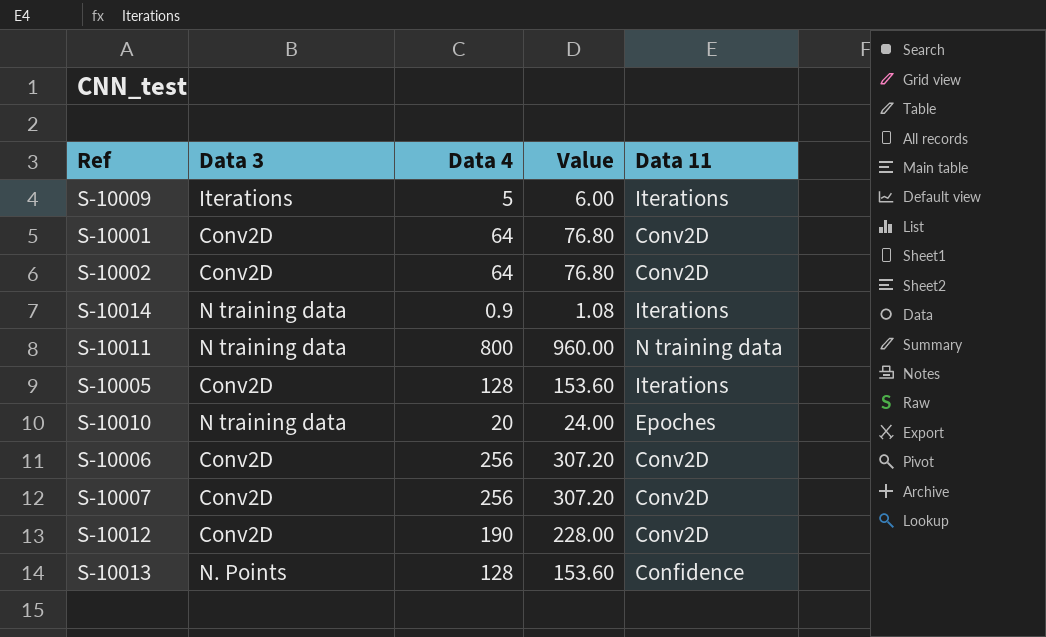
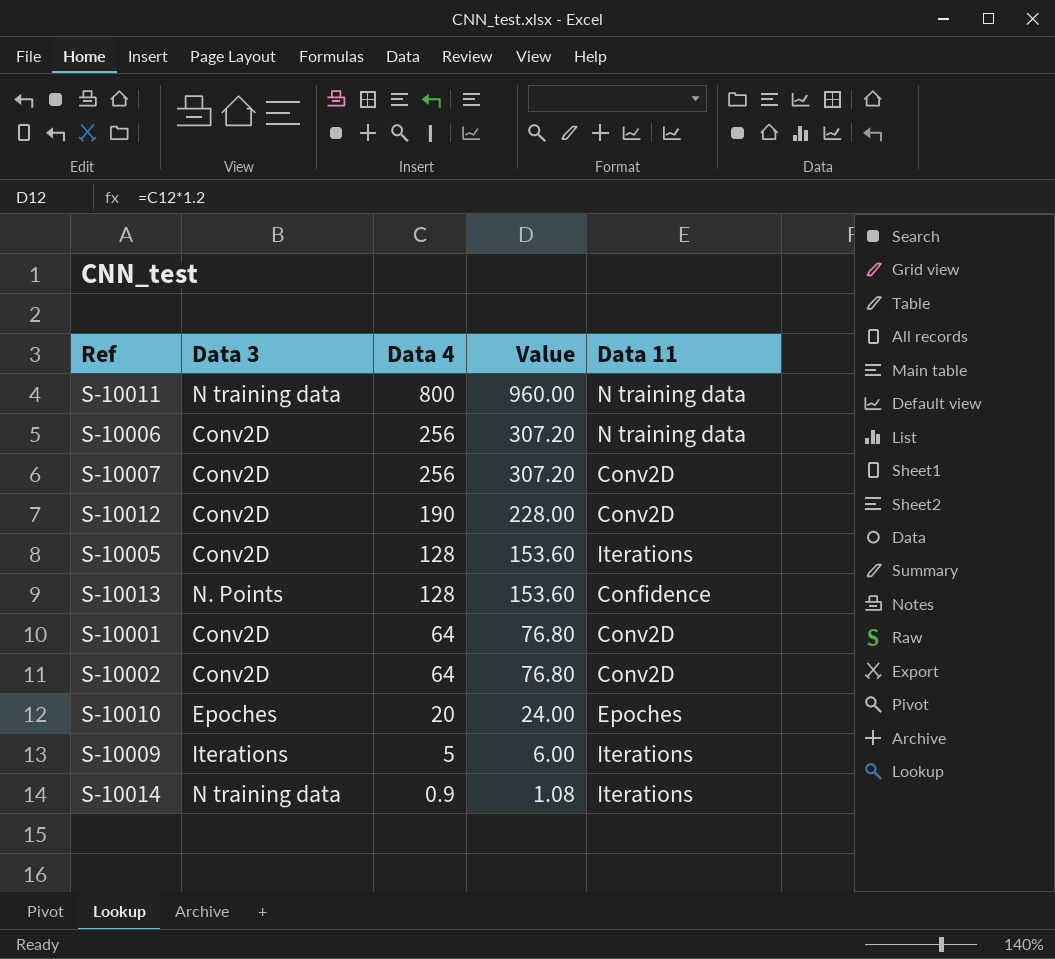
row order: none -> Data 4 descending
S-10006 | Data 11: Conv2D -> N training data
S-10010 | Data 3: N training data -> Epoches

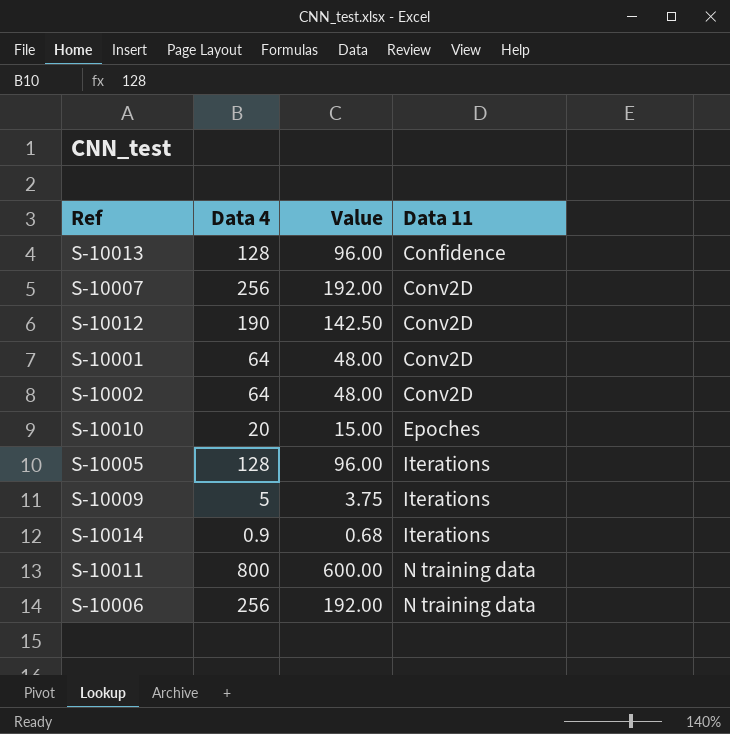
row order: Data 4 descending -> Data 11 ascending
column Data 3 | position: 2 -> none
column Value | formula: [Data 4] * 1.2 -> [Data 4] * 0.75

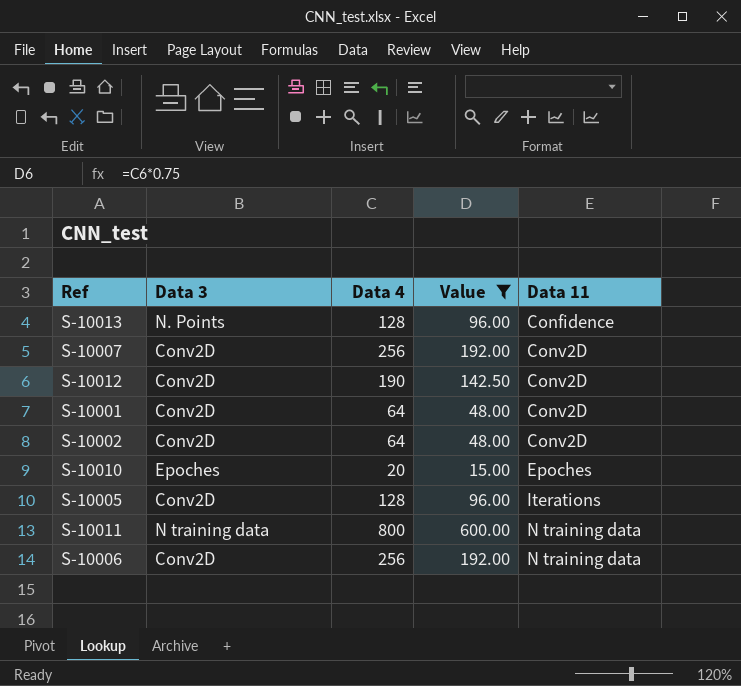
filter: none -> Value >= 15.00
column Data 3 | position: none -> 2

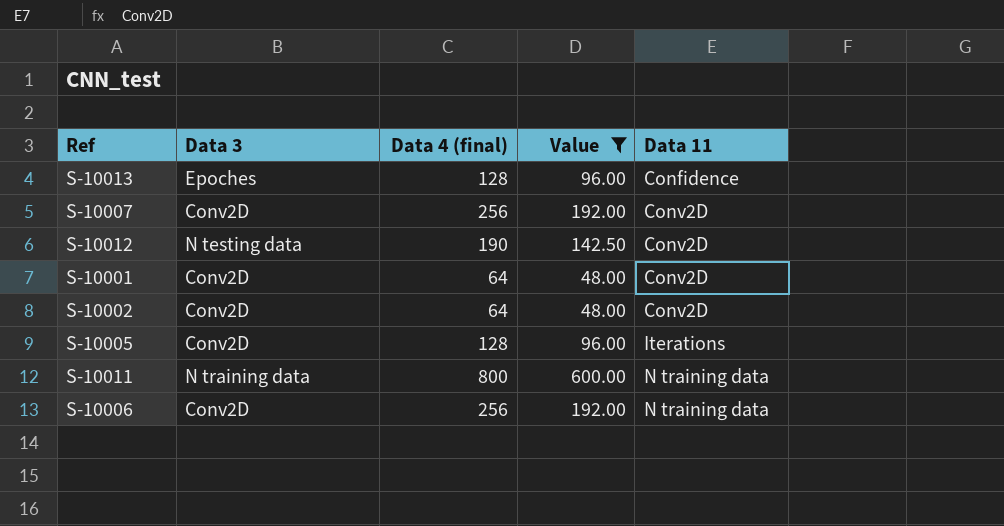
column name: Data 4 -> Data 4 (final)
row S-10010: Epoches | 20 | 15.00 | Epoches -> none
S-10013 | Data 3: N. Points -> Epoches
S-10012 | Data 3: Conv2D -> N testing data

